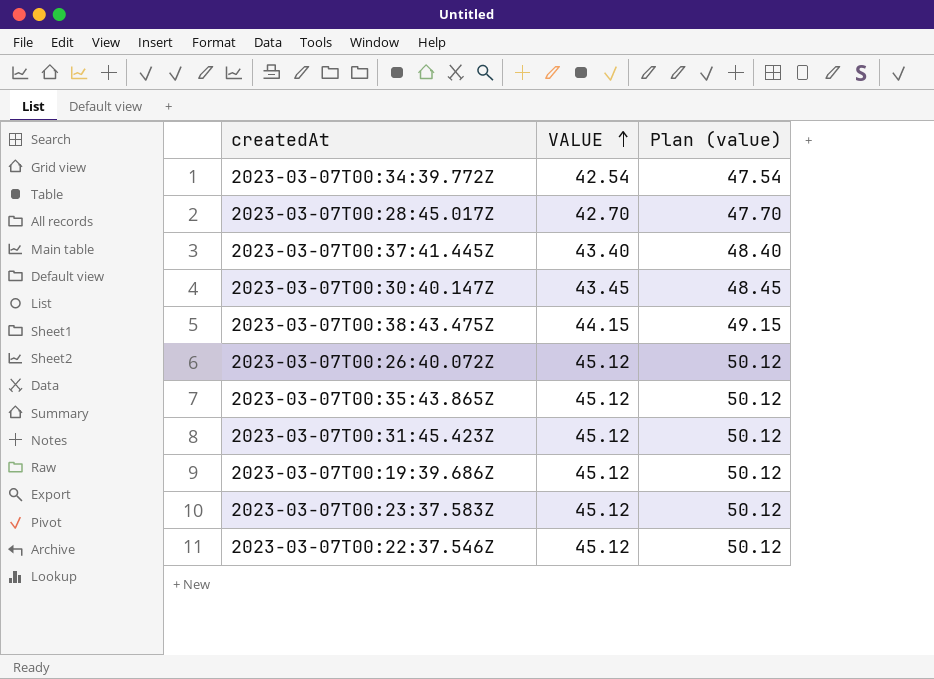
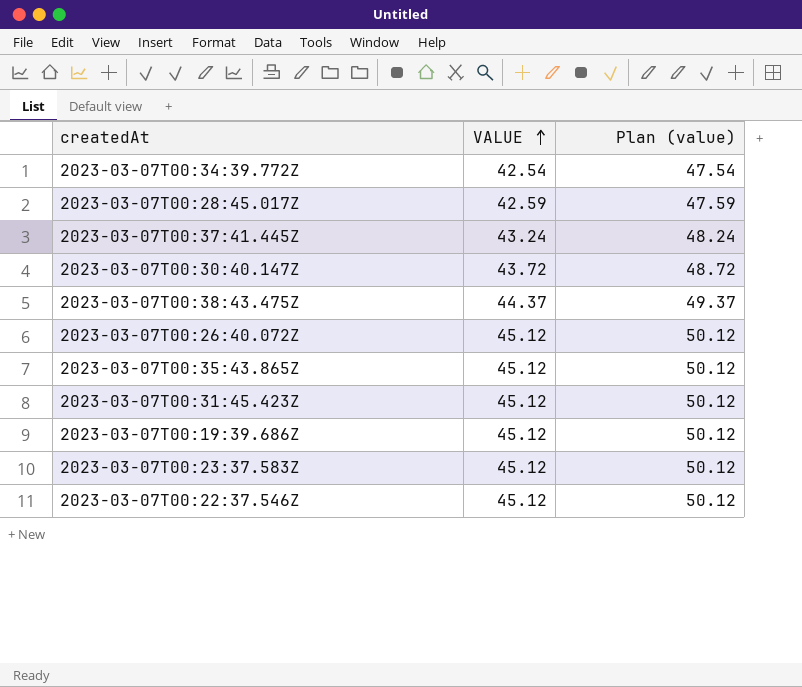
2023-03-07T00:28:45.017Z | VALUE: 42.70 -> 42.59
2023-03-07T00:28:45.017Z | Plan (value): 47.70 -> 47.59
2023-03-07T00:37:41.445Z | VALUE: 43.40 -> 43.24
2023-03-07T00:37:41.445Z | Plan (value): 48.40 -> 48.24
2023-03-07T00:30:40.147Z | VALUE: 43.45 -> 43.72
2023-03-07T00:30:40.147Z | Plan (value): 48.45 -> 48.72
2023-03-07T00:38:43.475Z | VALUE: 44.15 -> 44.37
2023-03-07T00:38:43.475Z | Plan (value): 49.15 -> 49.37

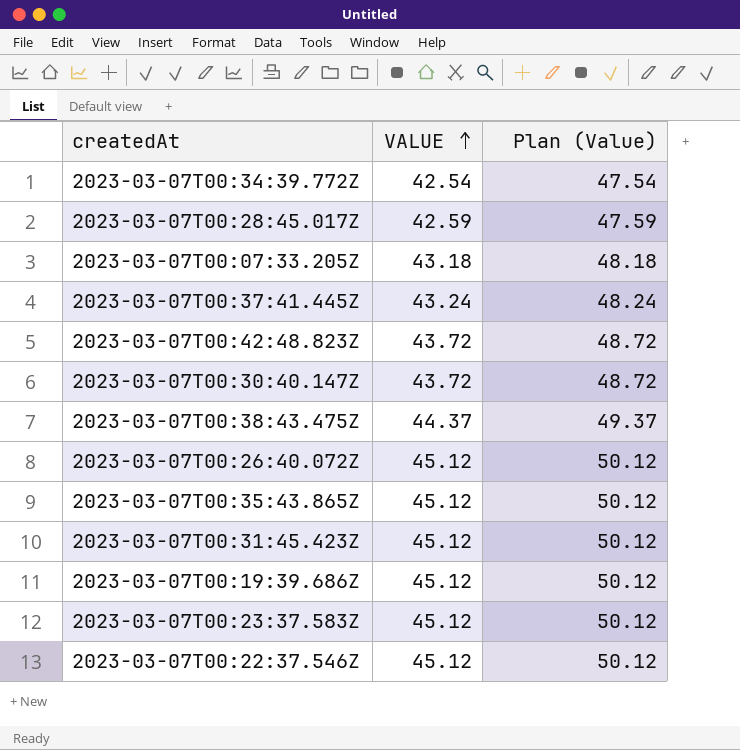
column name: Plan (value) -> Plan (Value)
row 2023-03-07T00:07:33.205Z: none -> 43.18 | 48.18
row 2023-03-07T00:42:48.823Z: none -> 43.72 | 48.72

